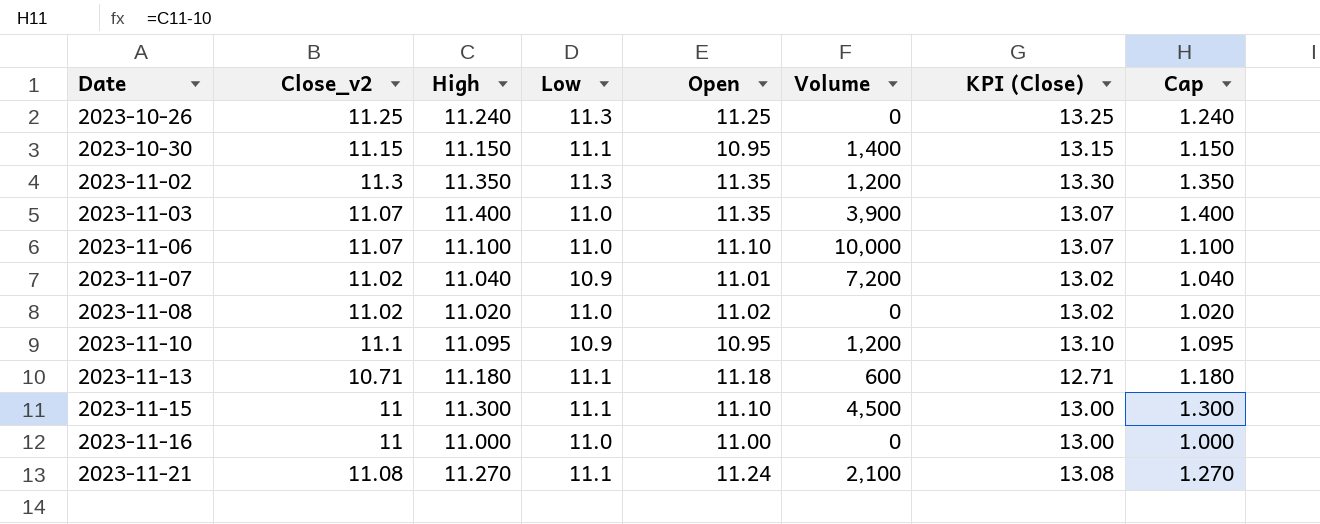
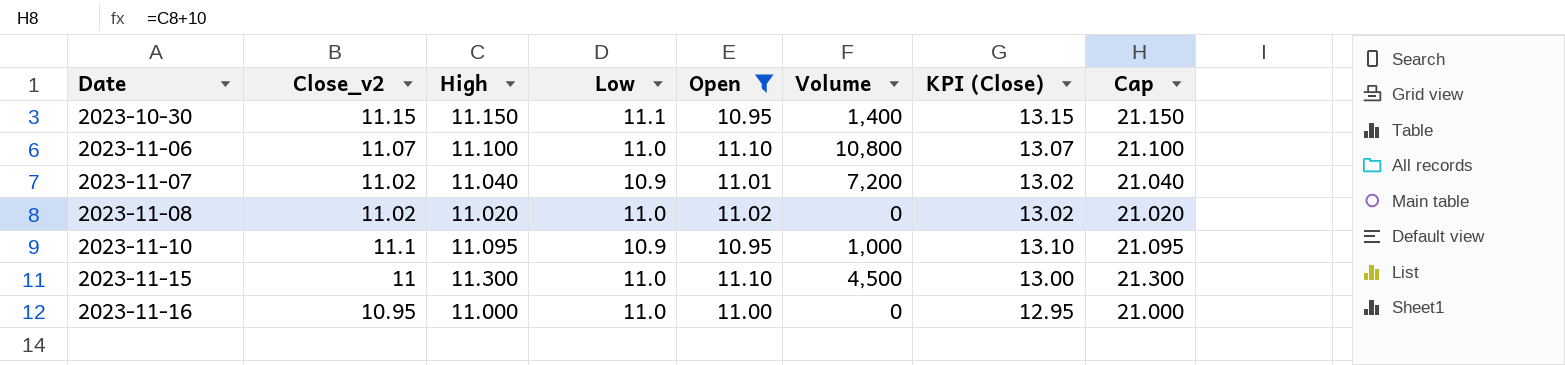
filter: none -> Open <= 11.10
column Cap | formula: [High] - 10 -> [High] + 10
2023-11-06 | Volume: 10,000 -> 10,800
2023-11-10 | Volume: 1,200 -> 1,000
2023-11-15 | Low: 11.1 -> 11.0
2023-11-16 | Close_v2: 11 -> 10.95
2023-11-16 | KPI (Close): 13.00 -> 12.95

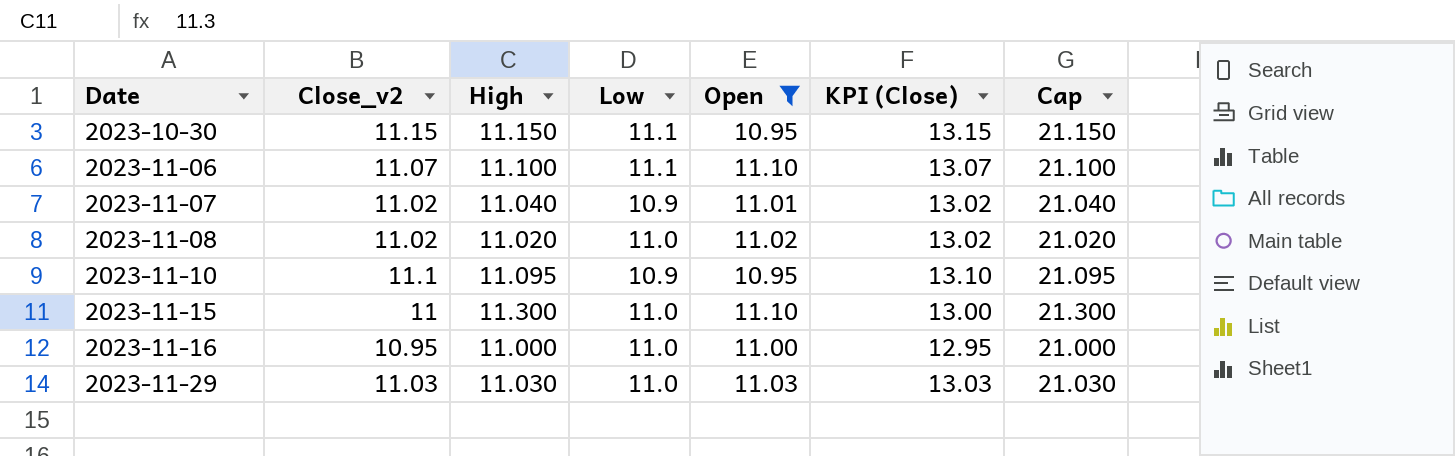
column Volume | position: 6 -> none
2023-11-06 | Low: 11.0 -> 11.1
row 2023-11-29: none -> 11.03 | 11.030 | 11.0 | 11.03 | 13.03 | 21.030

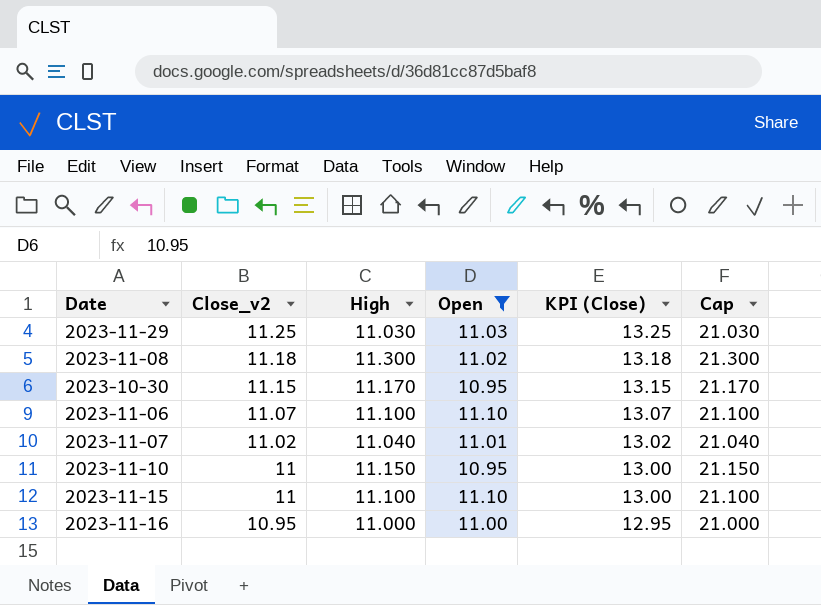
row order: Date ascending -> Close_v2 descending
column Low | position: 4 -> none
2023-11-29 | Close_v2: 11.03 -> 11.25
2023-11-29 | KPI (Close): 13.03 -> 13.25
2023-11-08 | Close_v2: 11.02 -> 11.18
2023-11-08 | High: 11.020 -> 11.300
2023-11-08 | KPI (Close): 13.02 -> 13.18
2023-11-08 | Cap: 21.020 -> 21.300
2023-10-30 | High: 11.150 -> 11.170
2023-10-30 | Cap: 21.150 -> 21.170
2023-11-10 | Close_v2: 11.1 -> 11
2023-11-10 | High: 11.095 -> 11.150
2023-11-10 | KPI (Close): 13.10 -> 13.00
2023-11-10 | Cap: 21.095 -> 21.150
2023-11-15 | High: 11.300 -> 11.100
2023-11-15 | Cap: 21.300 -> 21.100

